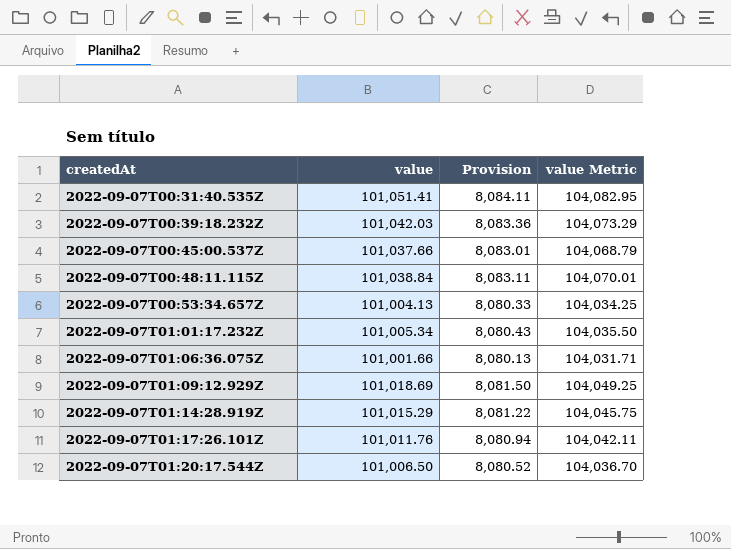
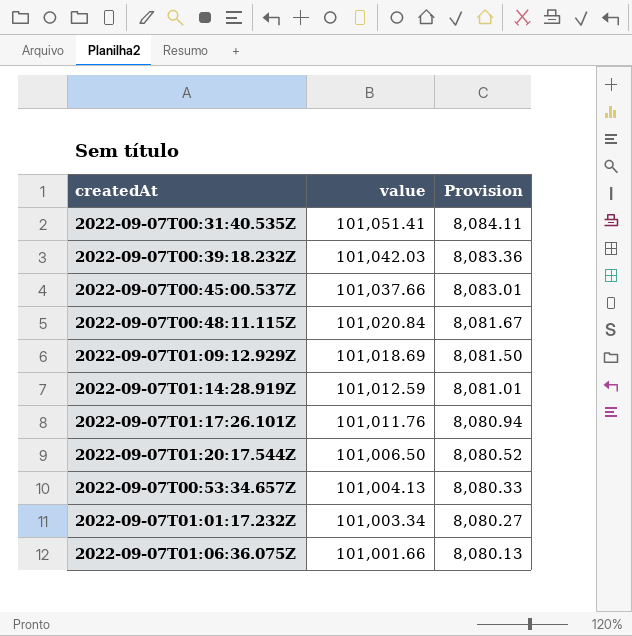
row order: createdAt ascending -> value descending
column value Metric | formula: [value] * 1.03 -> none
2022-09-07T00:48:11.115Z | value: 101,038.84 -> 101,020.84
2022-09-07T00:48:11.115Z | Provision: 8,083.11 -> 8,081.67
2022-09-07T01:14:28.919Z | value: 101,015.29 -> 101,012.59
2022-09-07T01:14:28.919Z | Provision: 8,081.22 -> 8,081.01
2022-09-07T01:01:17.232Z | value: 101,005.34 -> 101,003.34
2022-09-07T01:01:17.232Z | Provision: 8,080.43 -> 8,080.27

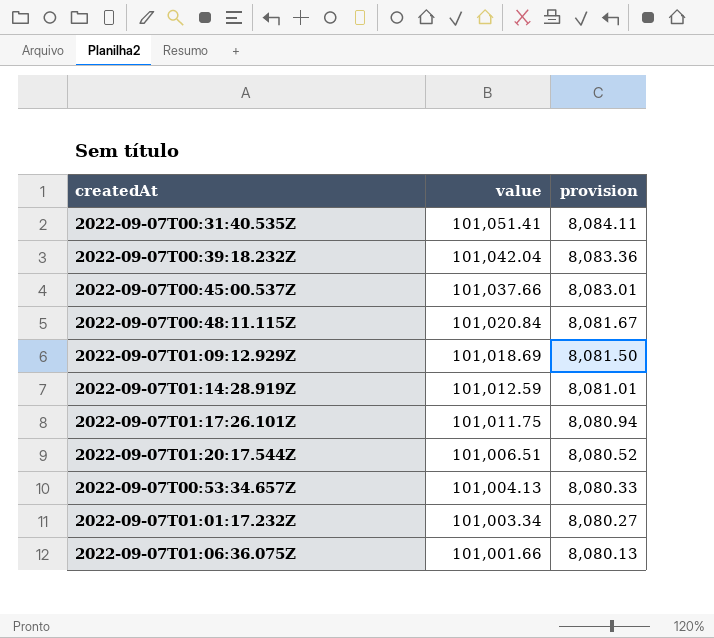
column name: Provision -> provision
2022-09-07T00:39:18.232Z | value: 101,042.03 -> 101,042.04
2022-09-07T01:17:26.101Z | value: 101,011.76 -> 101,011.75
2022-09-07T01:20:17.544Z | value: 101,006.50 -> 101,006.51

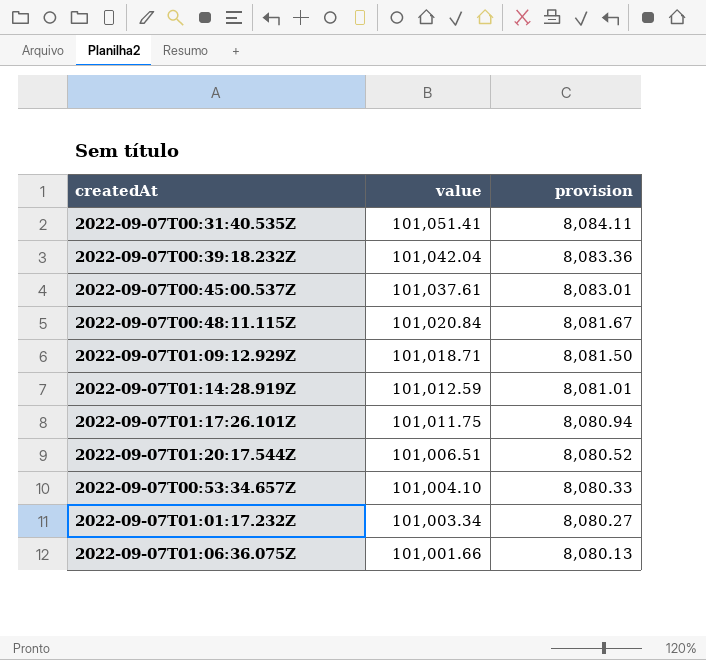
2022-09-07T00:45:00.537Z | value: 101,037.66 -> 101,037.61
2022-09-07T01:09:12.929Z | value: 101,018.69 -> 101,018.71
2022-09-07T00:53:34.657Z | value: 101,004.13 -> 101,004.10

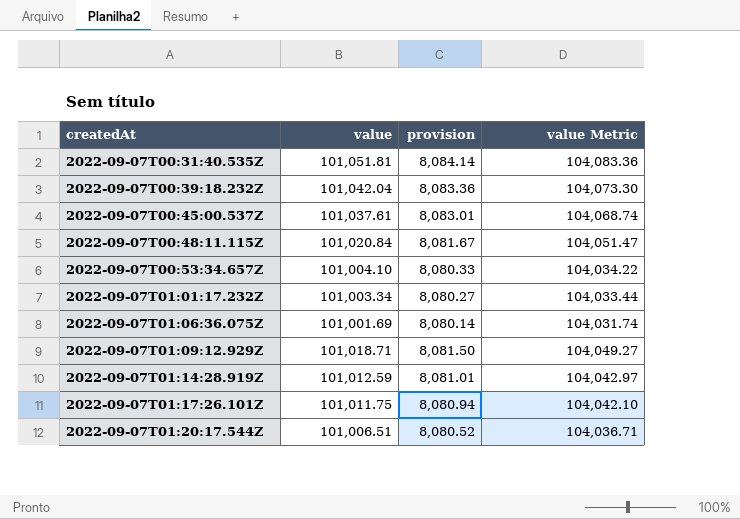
row order: value descending -> createdAt ascending
column value Metric | formula: none -> [value] * 1.03
2022-09-07T00:31:40.535Z | value: 101,051.41 -> 101,051.81
2022-09-07T00:31:40.535Z | provision: 8,084.11 -> 8,084.14
2022-09-07T01:06:36.075Z | value: 101,001.66 -> 101,001.69
2022-09-07T01:06:36.075Z | provision: 8,080.13 -> 8,080.14

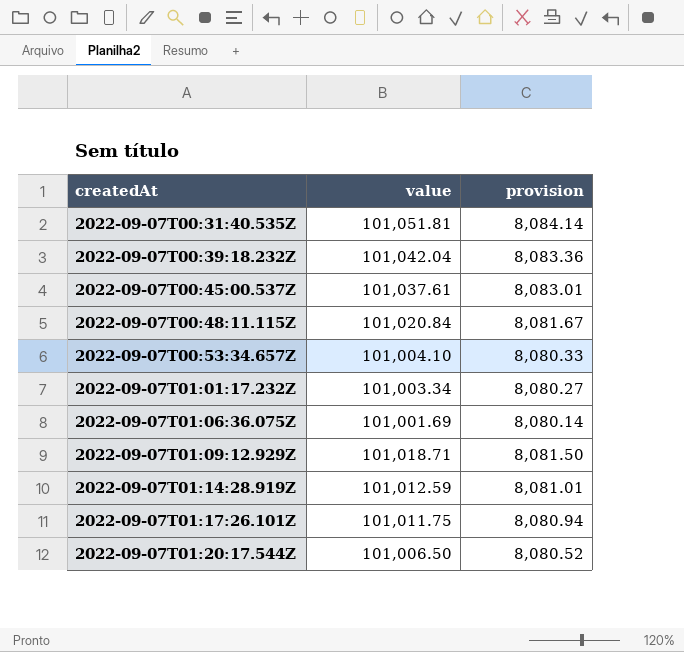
column value Metric | formula: [value] * 1.03 -> none
2022-09-07T01:20:17.544Z | value: 101,006.51 -> 101,006.50

